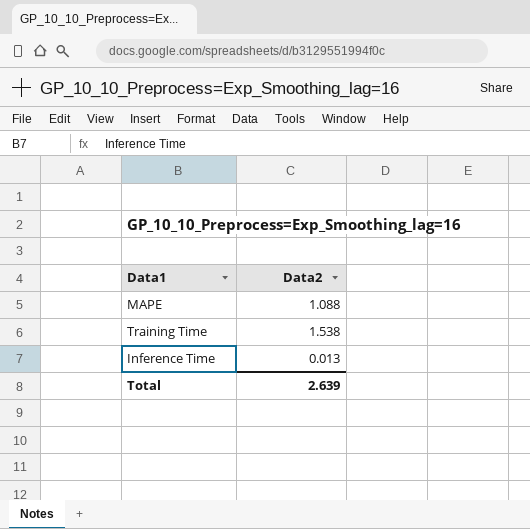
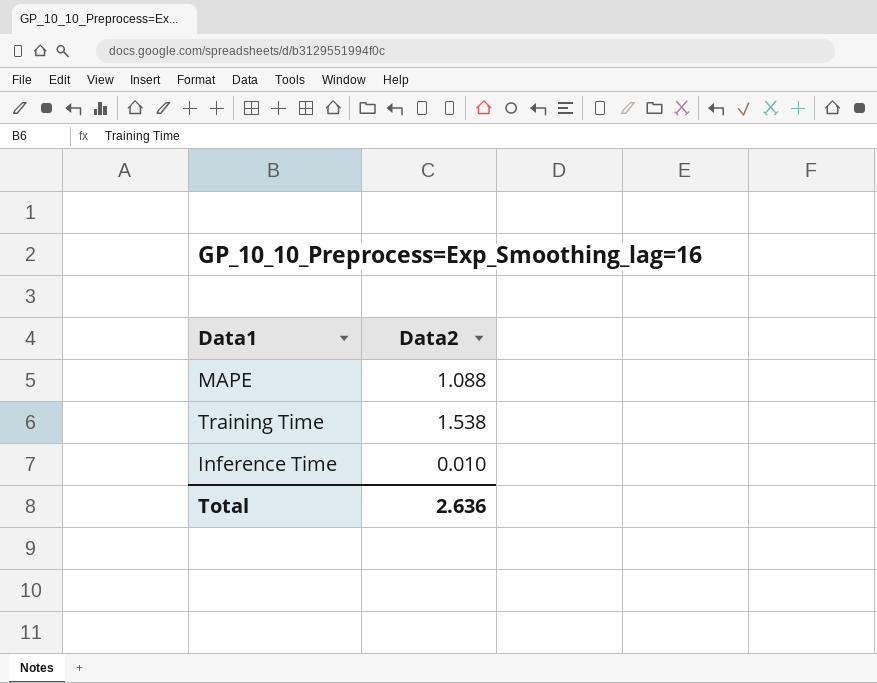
Inference Time | Data2: 0.013 -> 0.010
Total | Data2: 2.639 -> 2.636

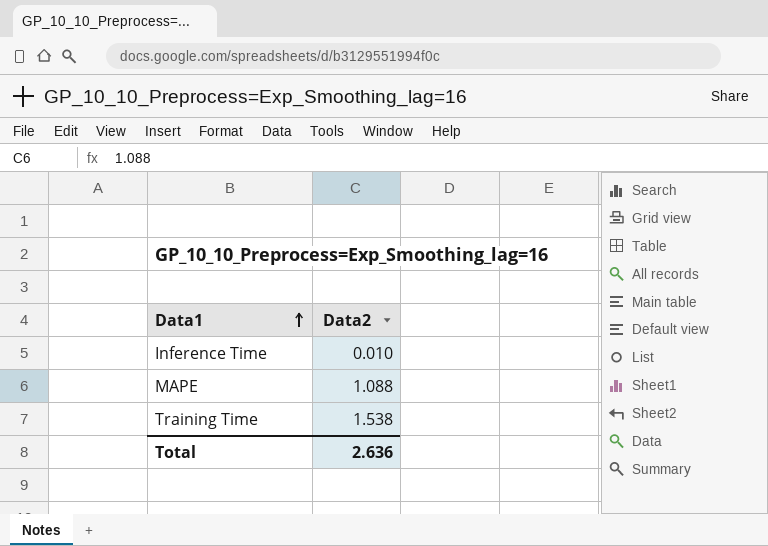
row order: none -> Data1 ascending

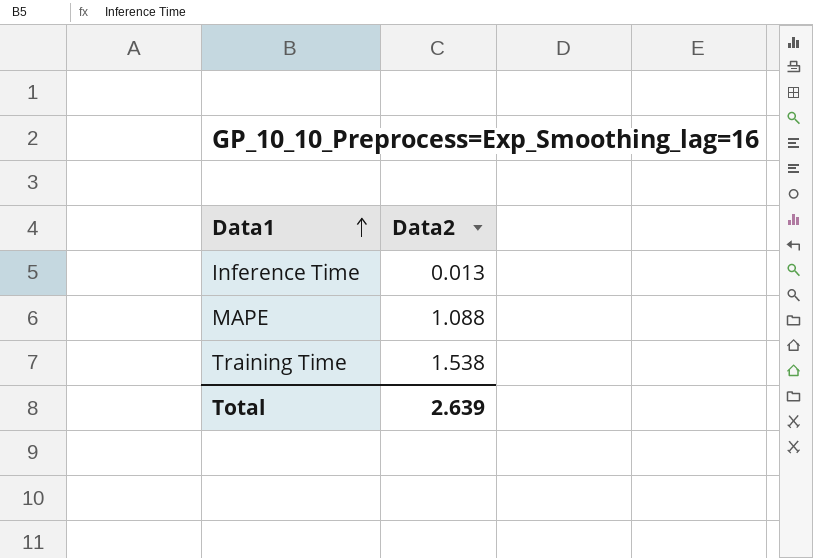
Inference Time | Data2: 0.010 -> 0.013
Total | Data2: 2.636 -> 2.639

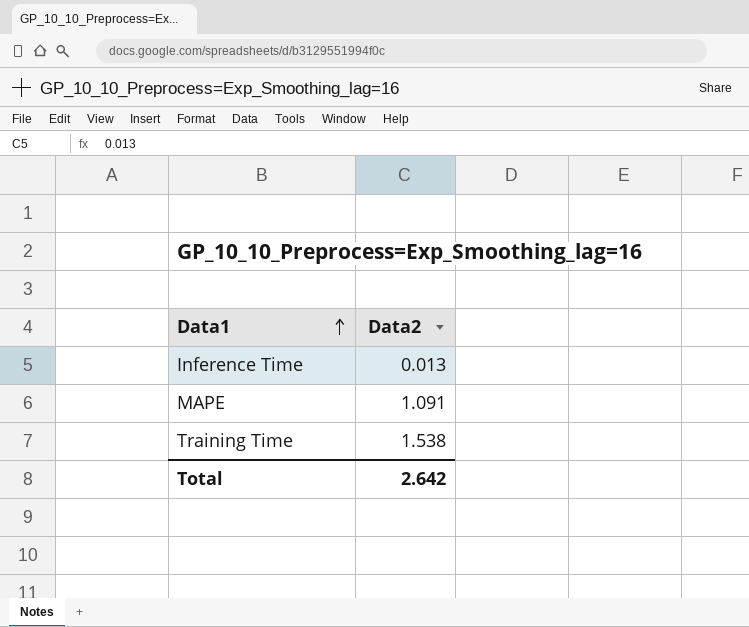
MAPE | Data2: 1.088 -> 1.091
Total | Data2: 2.639 -> 2.642

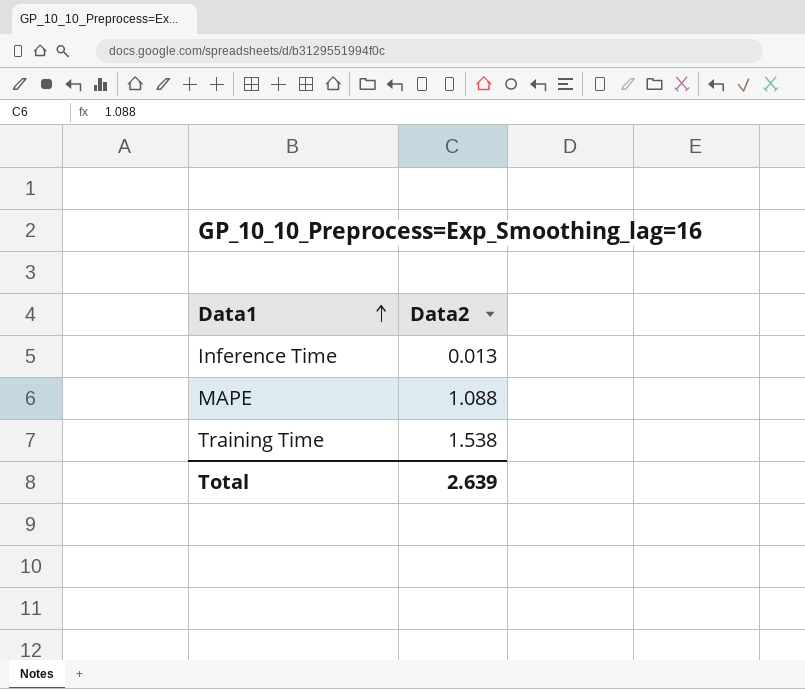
MAPE | Data2: 1.091 -> 1.088
Total | Data2: 2.642 -> 2.639

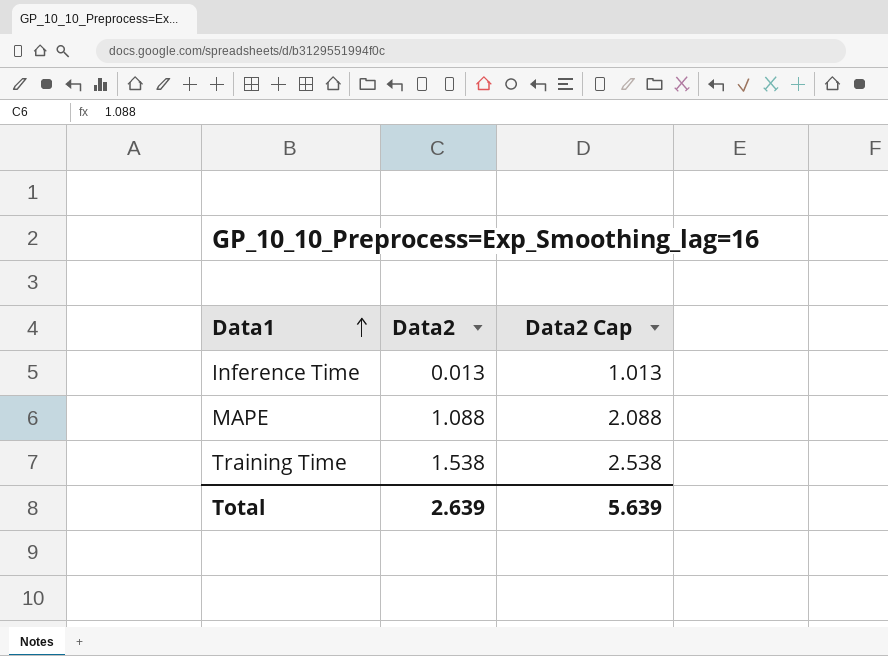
column Data2 Cap | formula: none -> [Data2] + 1

